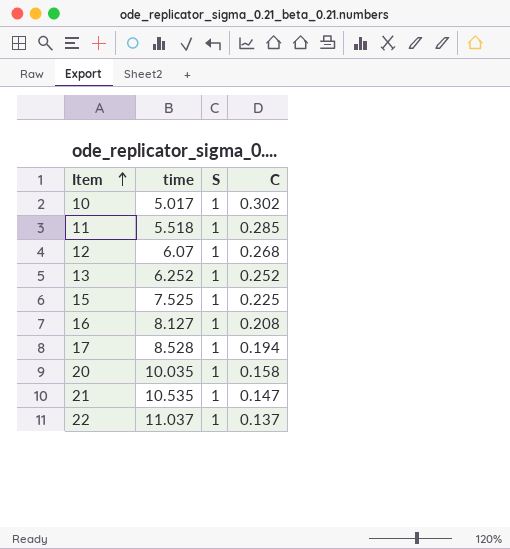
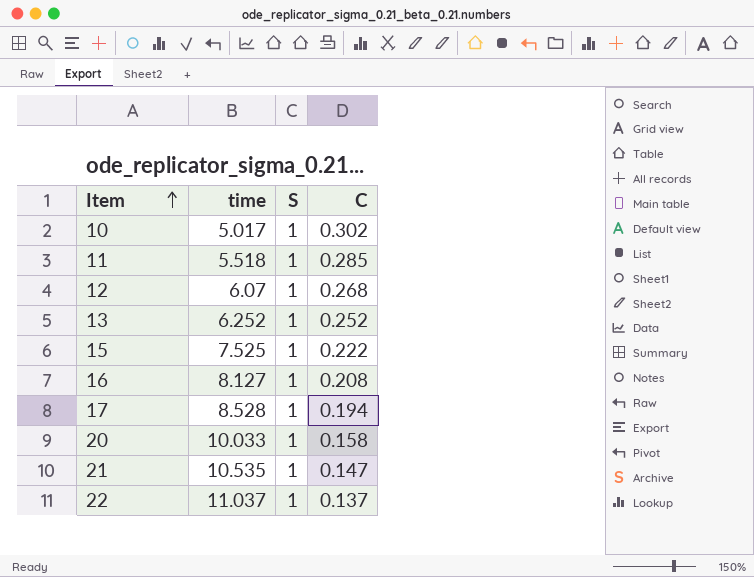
15 | C: 0.225 -> 0.222
20 | time: 10.035 -> 10.033

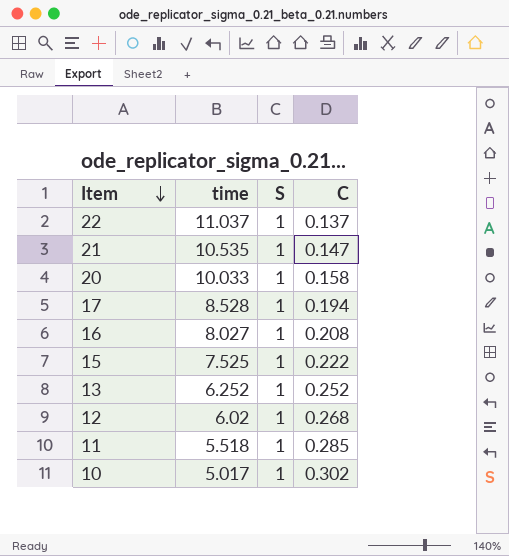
row order: Item ascending -> Item descending
16 | time: 8.127 -> 8.027
12 | time: 6.07 -> 6.02

